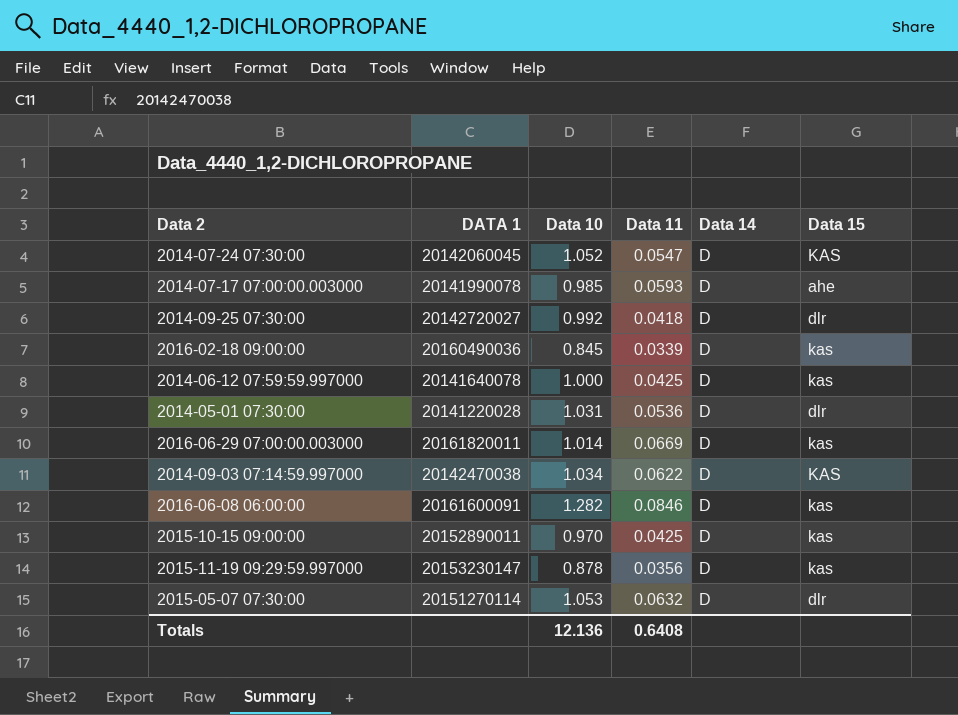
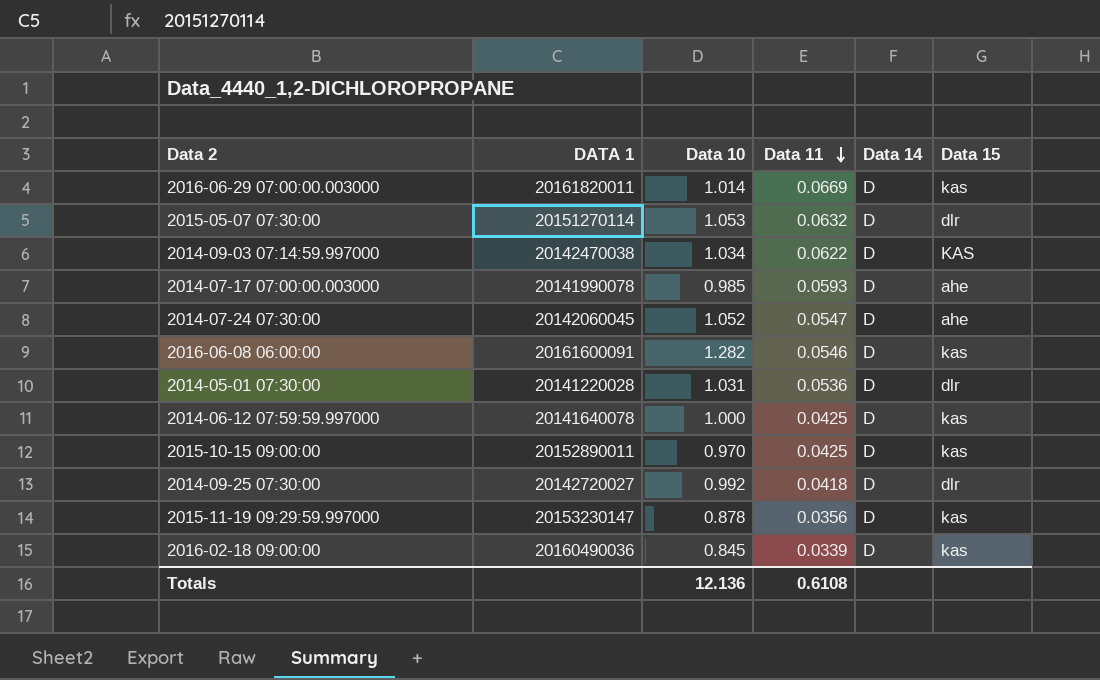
row order: none -> Data 11 descending
2014-07-24 07:30:00 | Data 15: KAS -> ahe
2016-06-08 06:00:00 | Data 11: 0.0846 -> 0.0546
Totals | Data 11: 0.6408 -> 0.6108

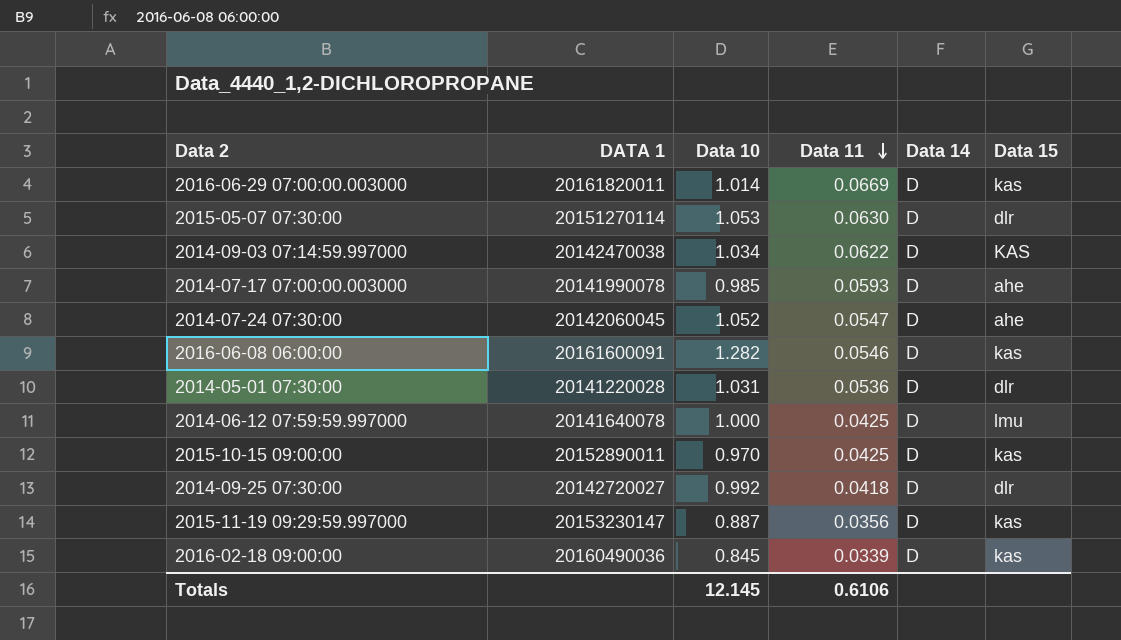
2015-05-07 07:30:00 | Data 11: 0.0632 -> 0.0630
2014-06-12 07:59:59.997000 | Data 15: kas -> lmu
2015-11-19 09:29:59.997000 | Data 10: 0.878 -> 0.887
Totals | Data 10: 12.136 -> 12.145
Totals | Data 11: 0.6108 -> 0.6106

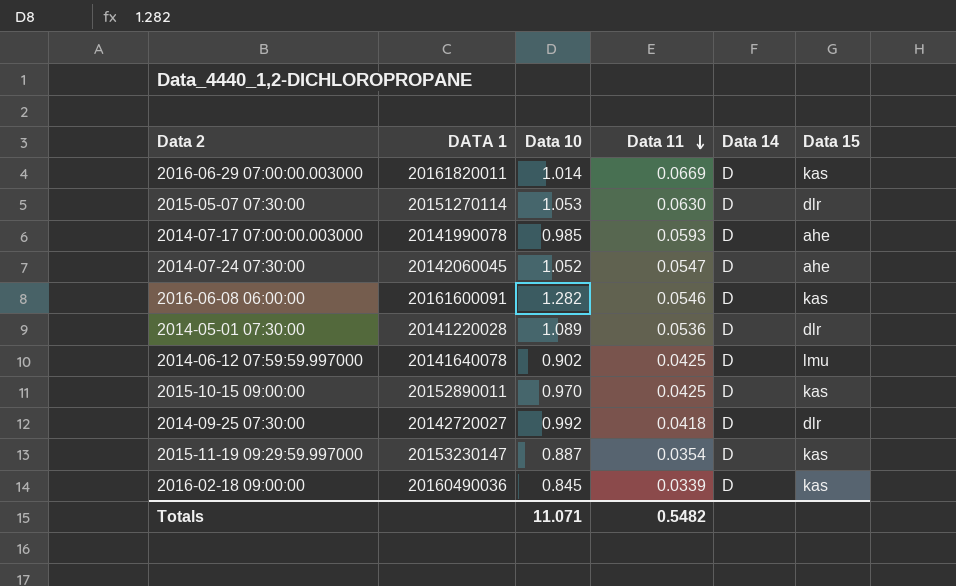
row 2014-09-03 07:14:59.997000: 20142470038 | 1.034 | 0.0622 | D | KAS -> none
2014-05-01 07:30:00 | Data 10: 1.031 -> 1.089
2014-06-12 07:59:59.997000 | Data 10: 1.000 -> 0.902
2015-11-19 09:29:59.997000 | Data 11: 0.0356 -> 0.0354
Totals | Data 10: 12.145 -> 11.071
Totals | Data 11: 0.6106 -> 0.5482

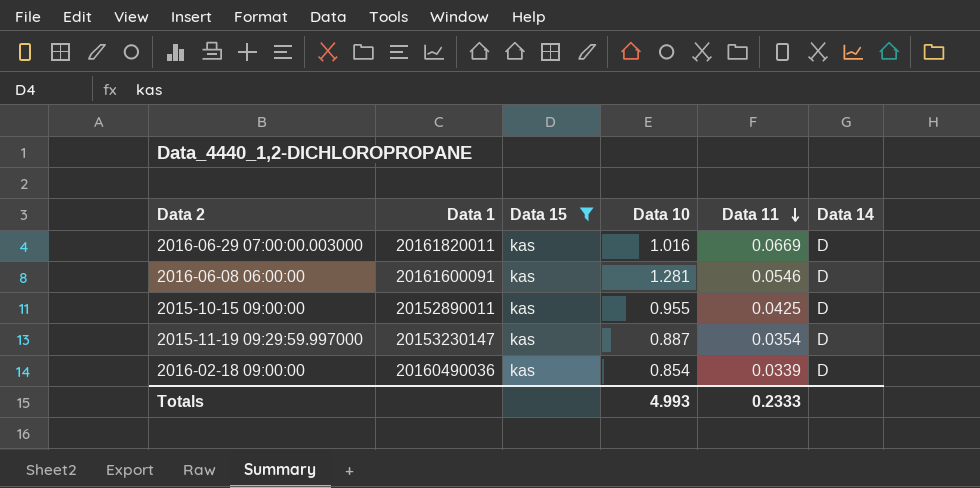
filter: none -> Data 15 = kas
column name: DATA 1 -> Data 1
column Data 15 | position: 6 -> 3
2016-06-29 07:00:00.003000 | Data 10: 1.014 -> 1.016
2016-06-08 06:00:00 | Data 10: 1.282 -> 1.281
2015-10-15 09:00:00 | Data 10: 0.970 -> 0.955
2016-02-18 09:00:00 | Data 10: 0.845 -> 0.854
Totals | Data 10: 11.071 -> 4.993
Totals | Data 11: 0.5482 -> 0.2333

